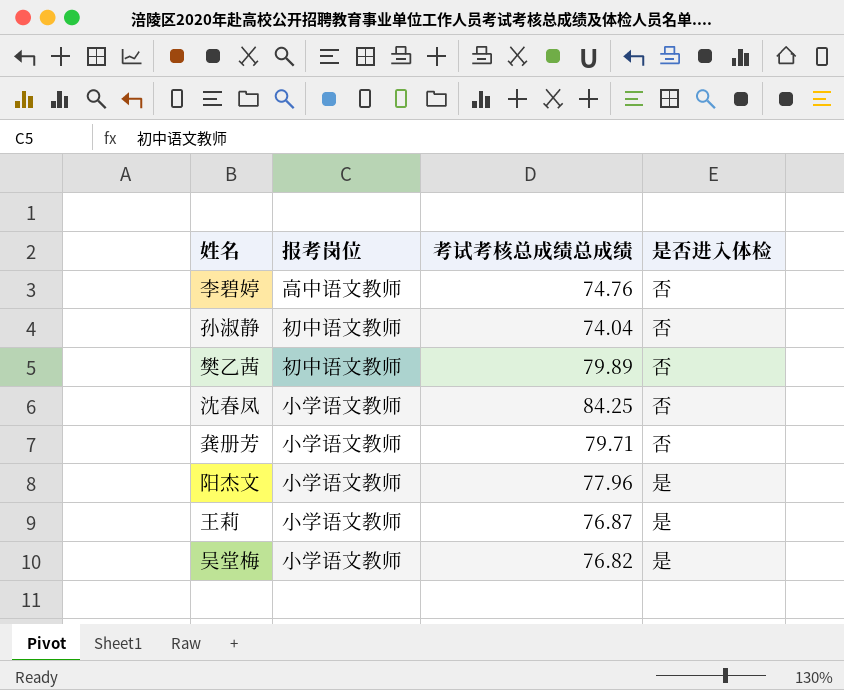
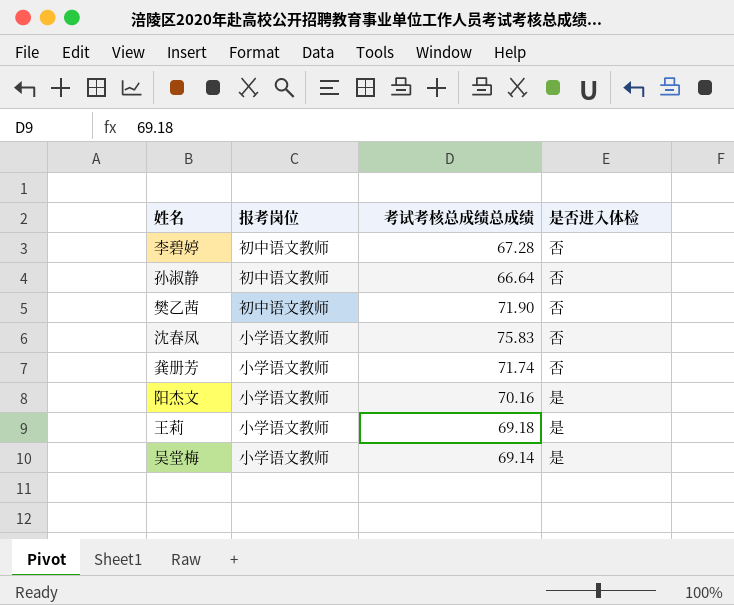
李碧婷 | 报考岗位: 高中语文教师 -> 初中语文教师
李碧婷 | 考试考核总成绩总成绩: 74.76 -> 67.28
孙淑静 | 考试考核总成绩总成绩: 74.04 -> 66.64
樊乙茜 | 考试考核总成绩总成绩: 79.89 -> 71.90
沈春凤 | 考试考核总成绩总成绩: 84.25 -> 75.83
龚册芳 | 考试考核总成绩总成绩: 79.71 -> 71.74
阳杰文 | 考试考核总成绩总成绩: 77.96 -> 70.16
王莉 | 考试考核总成绩总成绩: 76.87 -> 69.18
吴堂梅 | 考试考核总成绩总成绩: 76.82 -> 69.14

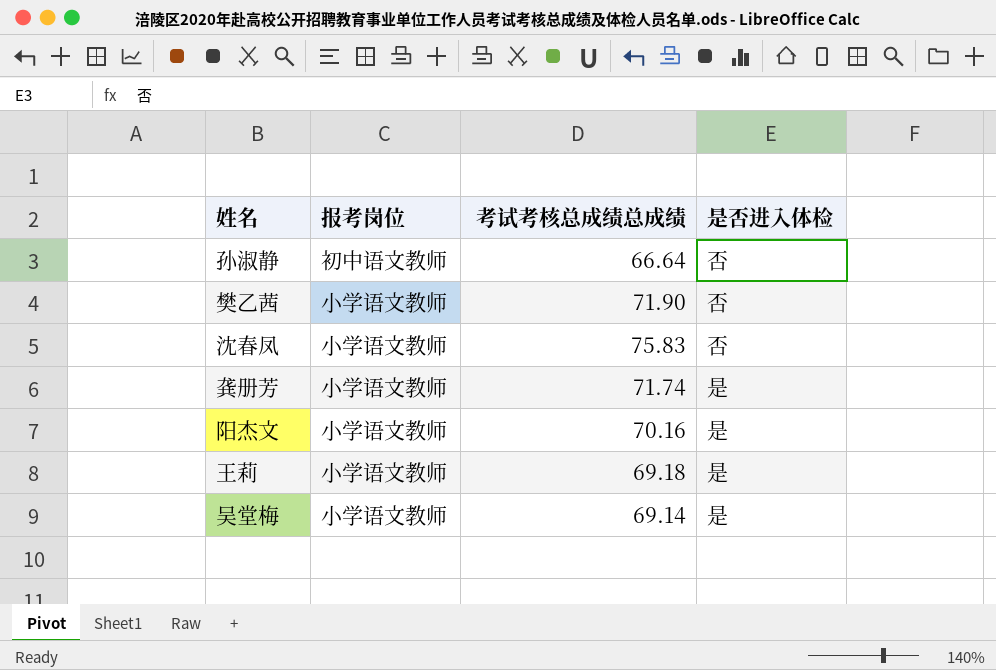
row 李碧婷: 初中语文教师 | 67.28 | 否 -> none
樊乙茜 | 报考岗位: 初中语文教师 -> 小学语文教师
龚册芳 | 是否进入体检: 否 -> 是

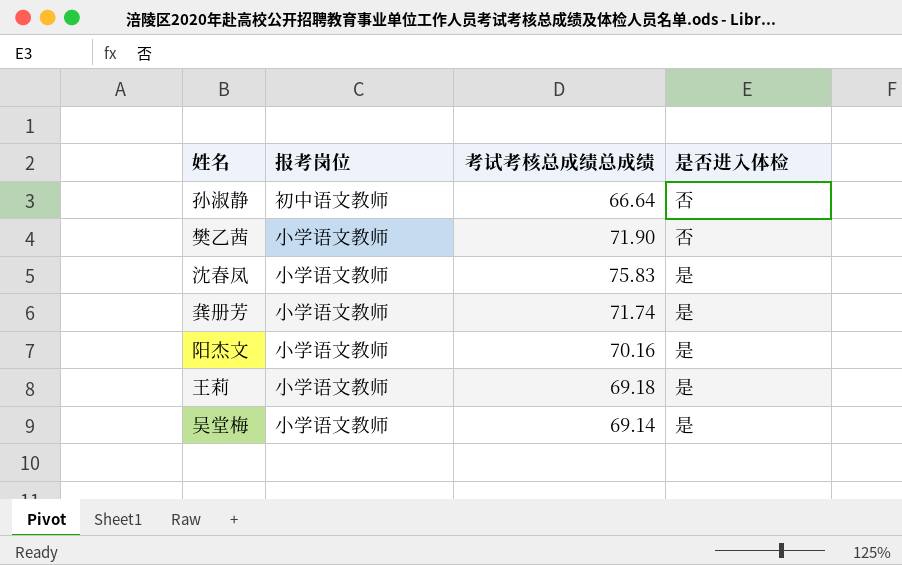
沈春凤 | 是否进入体检: 否 -> 是

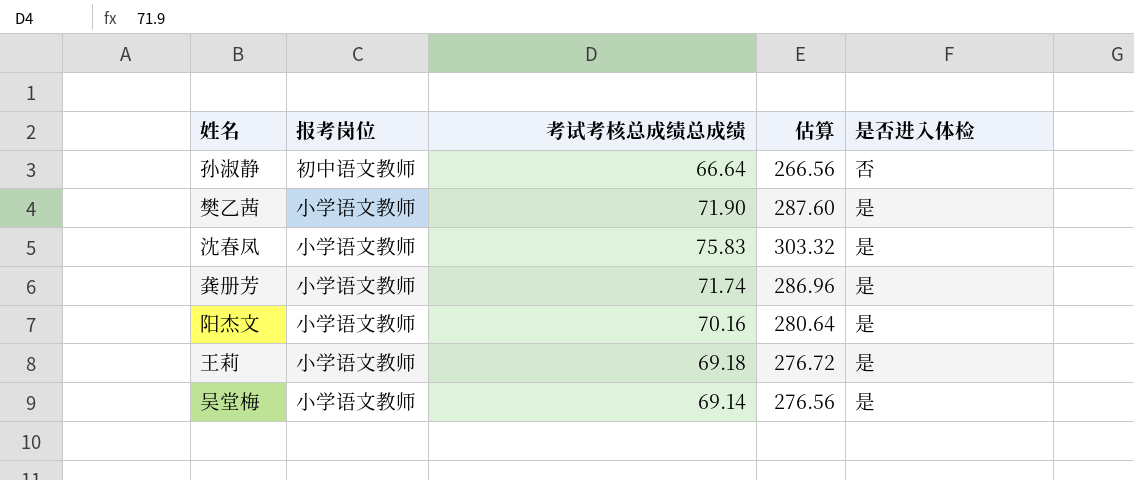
column 估算 | formula: none -> [考试考核总成绩总成绩] * 4
樊乙茜 | 是否进入体检: 否 -> 是

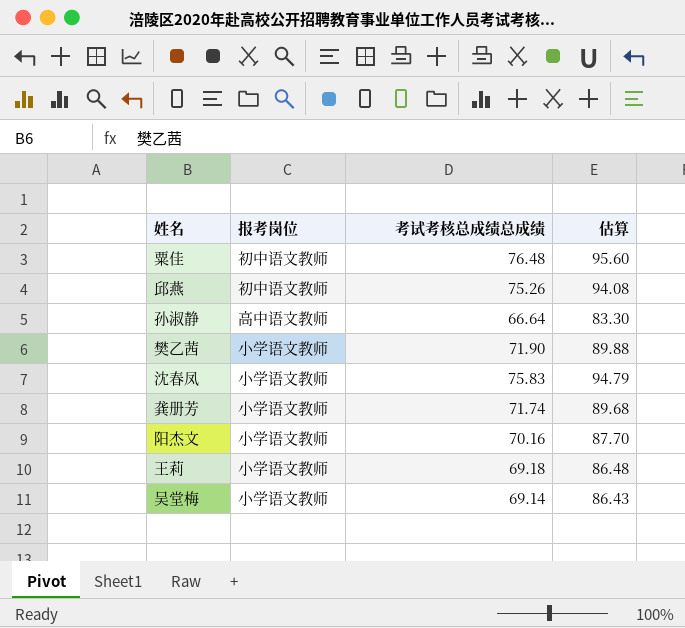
column 是否进入体检 | position: 5 -> none
column 估算 | formula: [考试考核总成绩总成绩] * 4 -> [考试考核总成绩总成绩] * 1.25
row 粟佳: none -> 初中语文教师 | 76.48 | 95.60
row 邱燕: none -> 初中语文教师 | 75.26 | 94.08
孙淑静 | 报考岗位: 初中语文教师 -> 高中语文教师

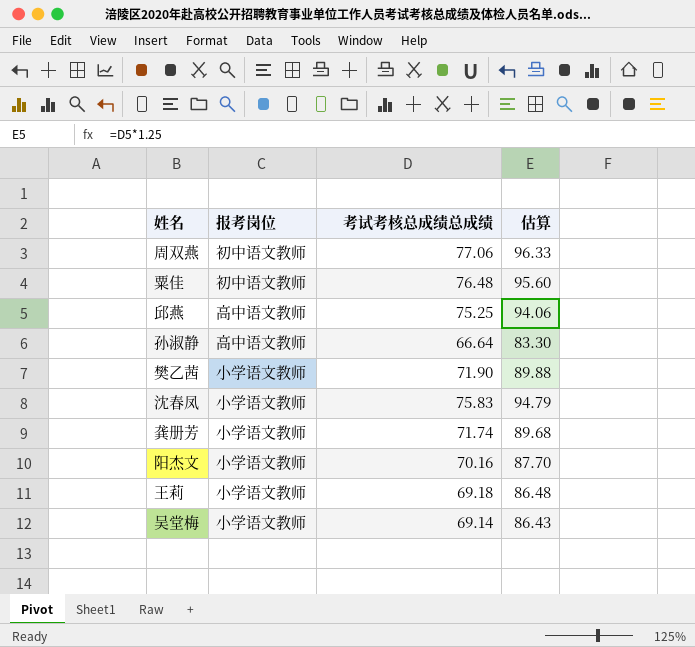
row 周双燕: none -> 初中语文教师 | 77.06 | 96.33
邱燕 | 报考岗位: 初中语文教师 -> 高中语文教师
邱燕 | 考试考核总成绩总成绩: 75.26 -> 75.25
邱燕 | 估算: 94.08 -> 94.06

